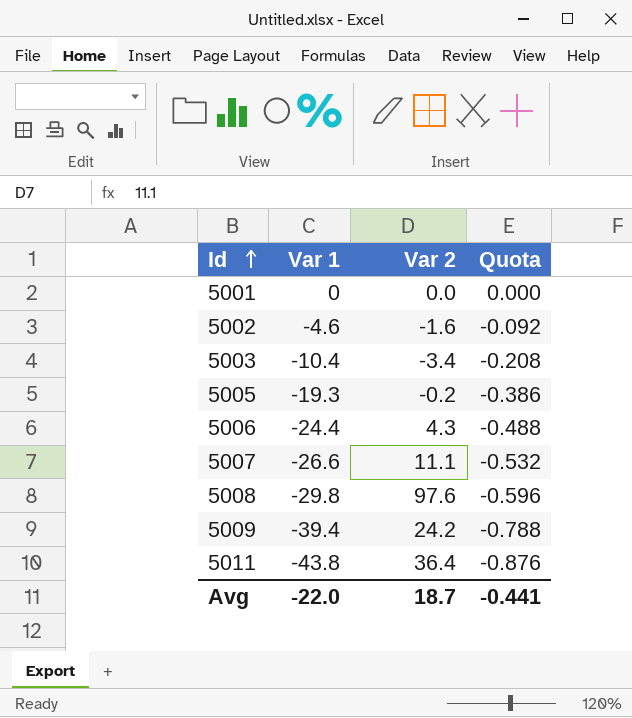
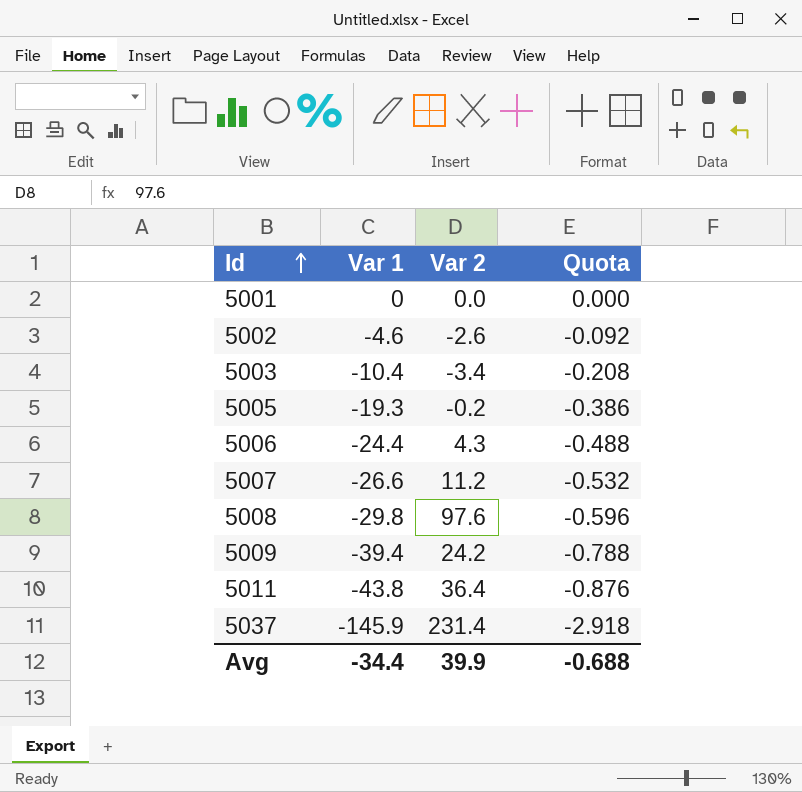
5002 | Var 2: -1.6 -> -2.6
5007 | Var 2: 11.1 -> 11.2
row 5037: none -> -145.9 | 231.4 | -2.918
Avg | Var 1: -22.0 -> -34.4
Avg | Var 2: 18.7 -> 39.9
Avg | Quota: -0.441 -> -0.688

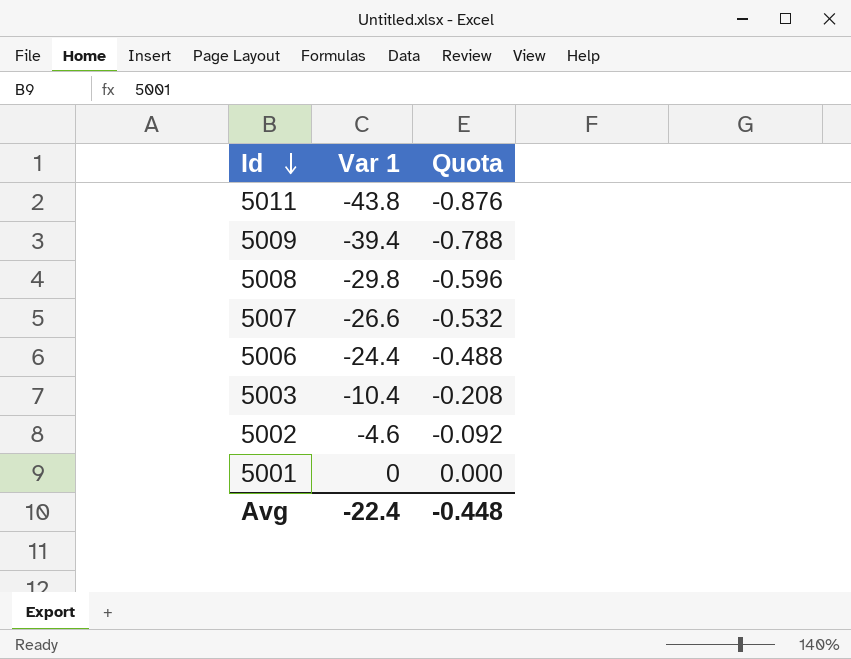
row order: Id ascending -> Id descending
column Var 2 | position: 3 -> none
row 5005: -19.3 | -0.2 | -0.386 -> none
row 5037: -145.9 | 231.4 | -2.918 -> none
Avg | Var 1: -34.4 -> -22.4
Avg | Quota: -0.688 -> -0.448

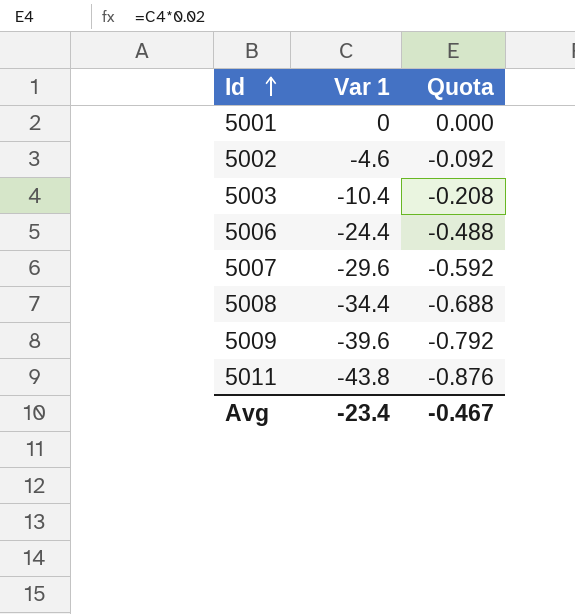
row order: Id descending -> Id ascending
5007 | Var 1: -26.6 -> -29.6
5007 | Quota: -0.532 -> -0.592
5008 | Var 1: -29.8 -> -34.4
5008 | Quota: -0.596 -> -0.688
5009 | Var 1: -39.4 -> -39.6
5009 | Quota: -0.788 -> -0.792
Avg | Var 1: -22.4 -> -23.4
Avg | Quota: -0.448 -> -0.467

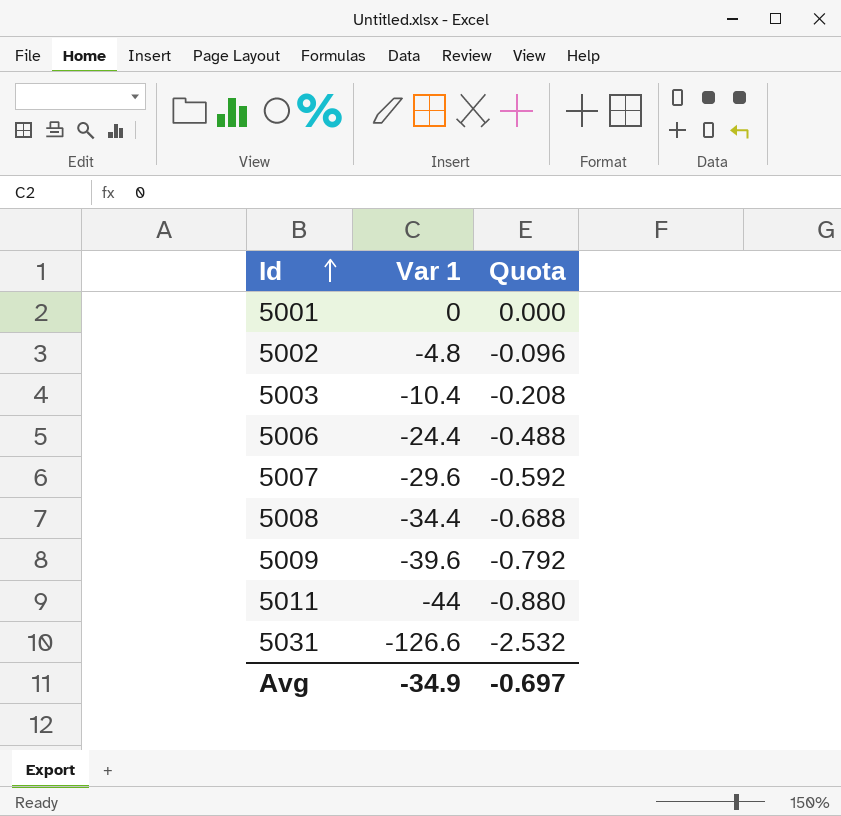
5002 | Var 1: -4.6 -> -4.8
5002 | Quota: -0.092 -> -0.096
5011 | Var 1: -43.8 -> -44
5011 | Quota: -0.876 -> -0.880
row 5031: none -> -126.6 | -2.532
Avg | Var 1: -23.4 -> -34.9
Avg | Quota: -0.467 -> -0.697

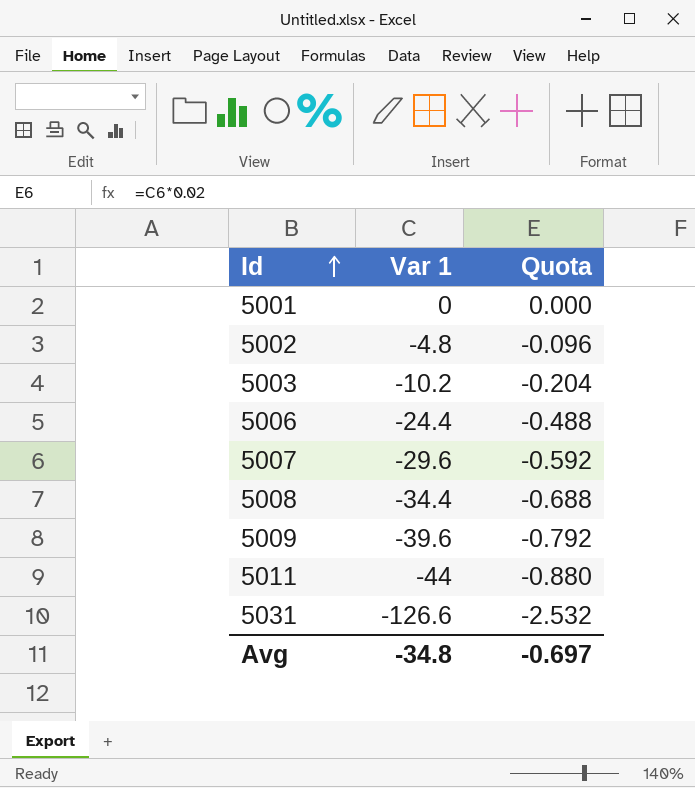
5003 | Var 1: -10.4 -> -10.2
5003 | Quota: -0.208 -> -0.204
Avg | Var 1: -34.9 -> -34.8

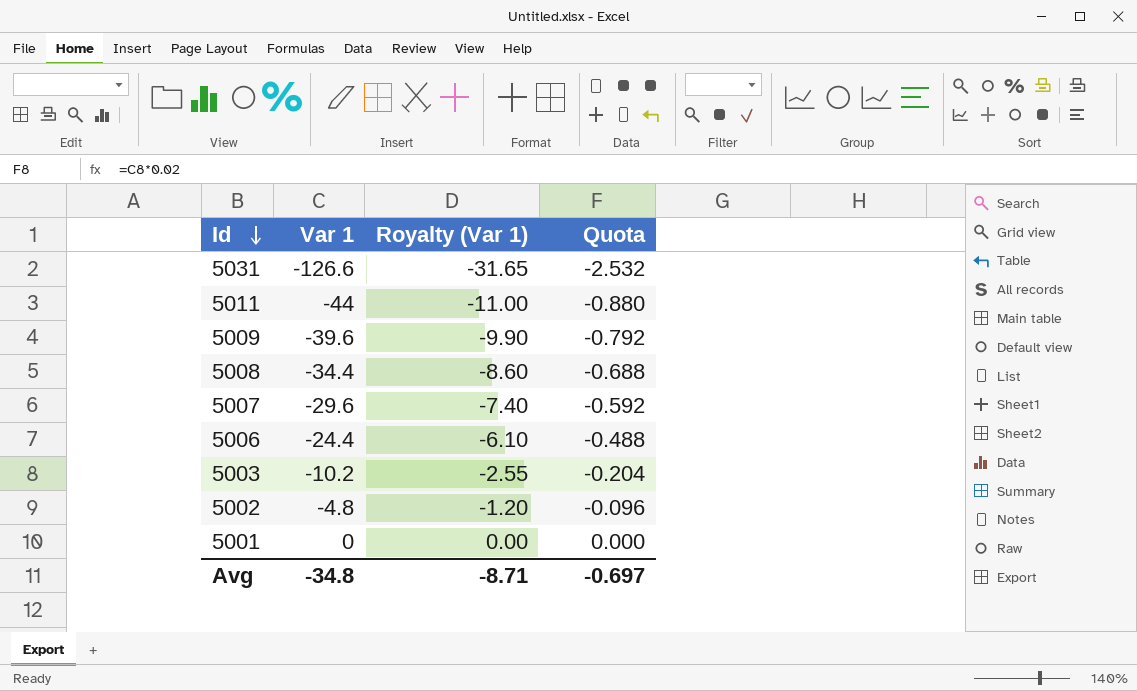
row order: Id ascending -> Id descending
column Royalty (Var 1) | formula: none -> [Var 1] * 0.25

